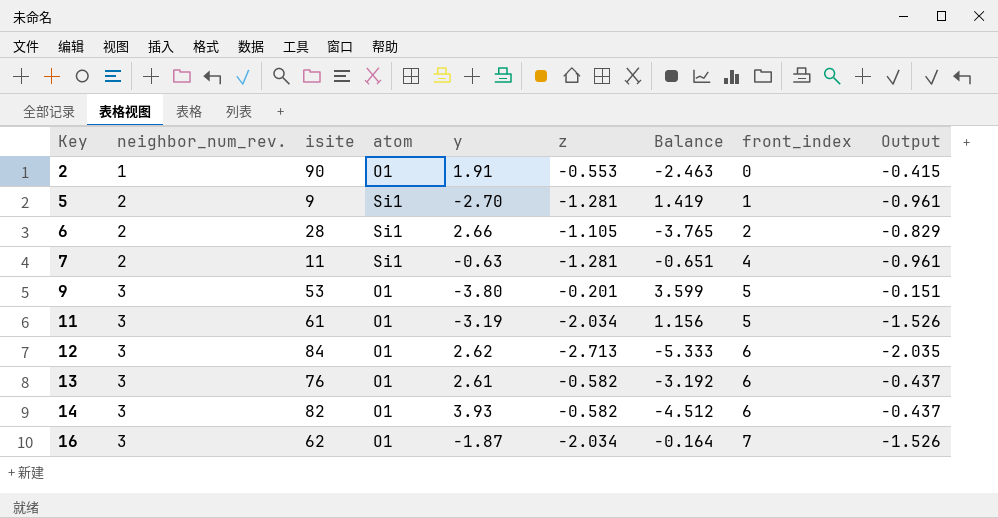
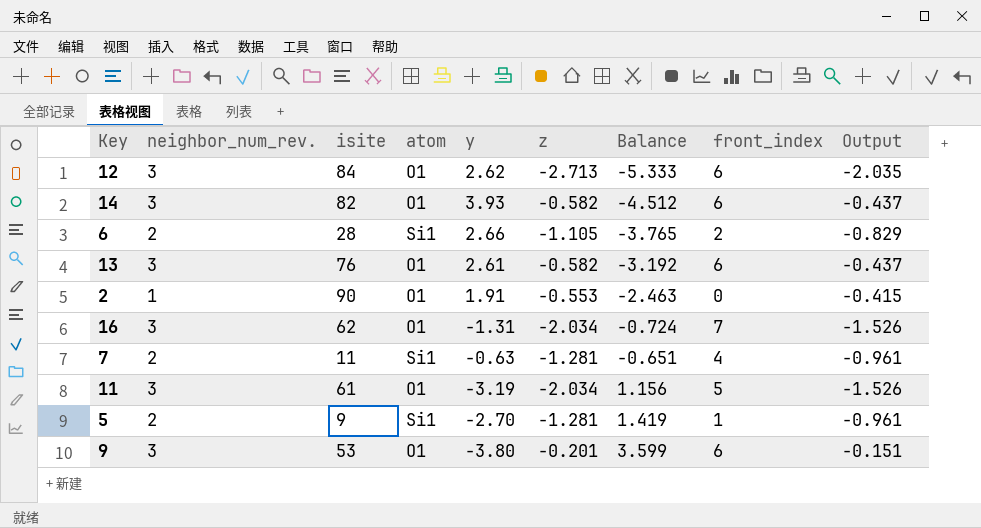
row order: Key ascending -> Balance ascending
16 | y: -1.87 -> -1.31
16 | Balance: -0.164 -> -0.724
9 | front_index: 5 -> 6

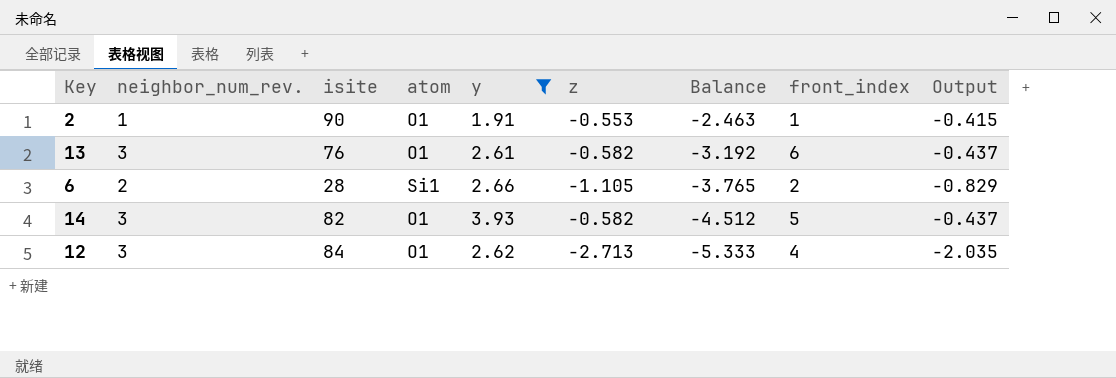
filter: none -> y >= 1.91
row order: Balance ascending -> Balance descending
2 | front_index: 0 -> 1
14 | front_index: 6 -> 5
12 | front_index: 6 -> 4

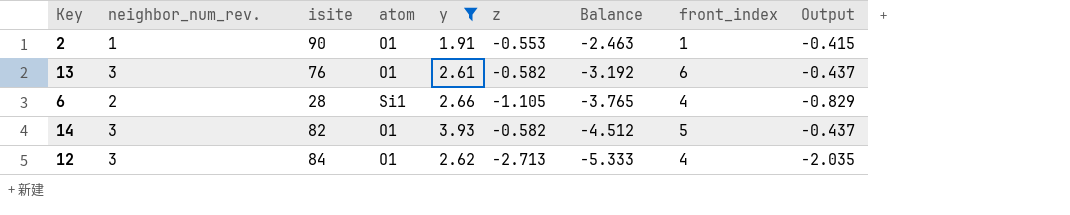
6 | front_index: 2 -> 4

